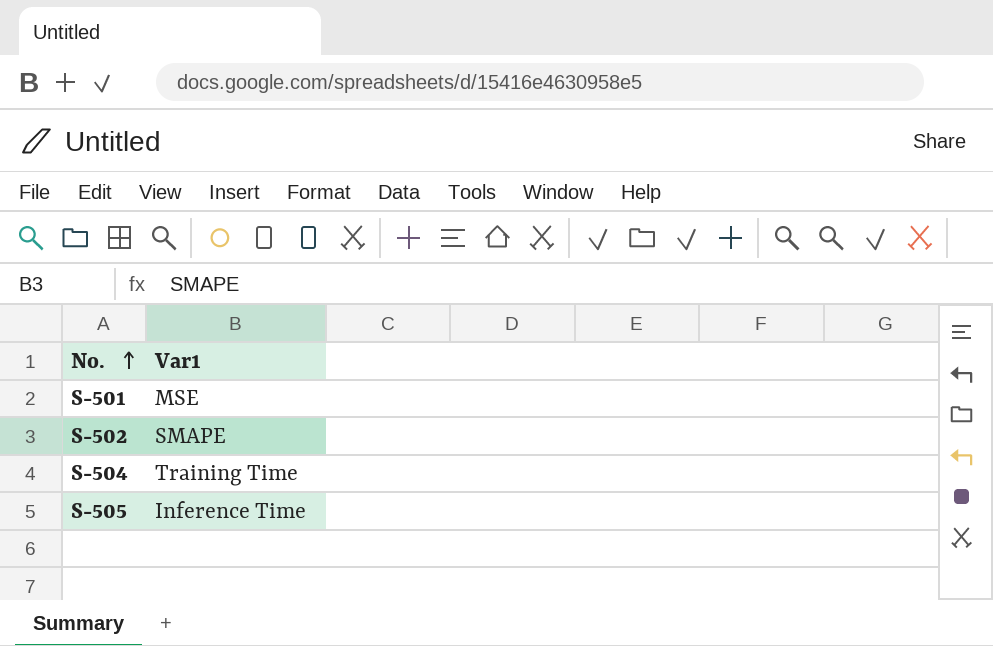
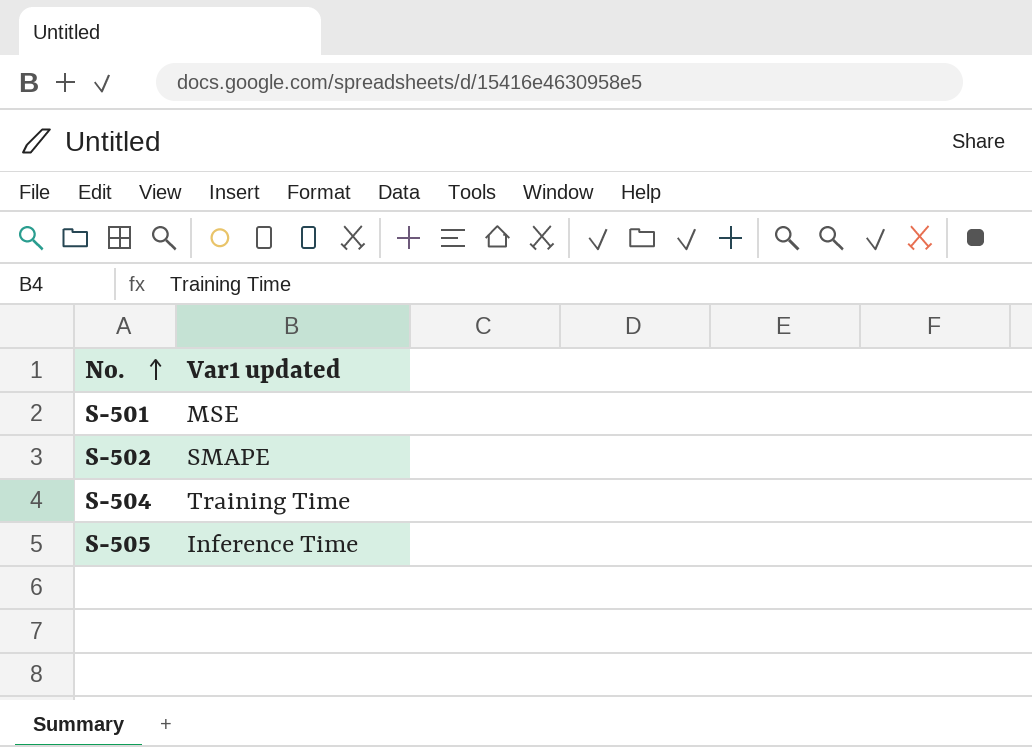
column name: Var1 -> Var1 updated

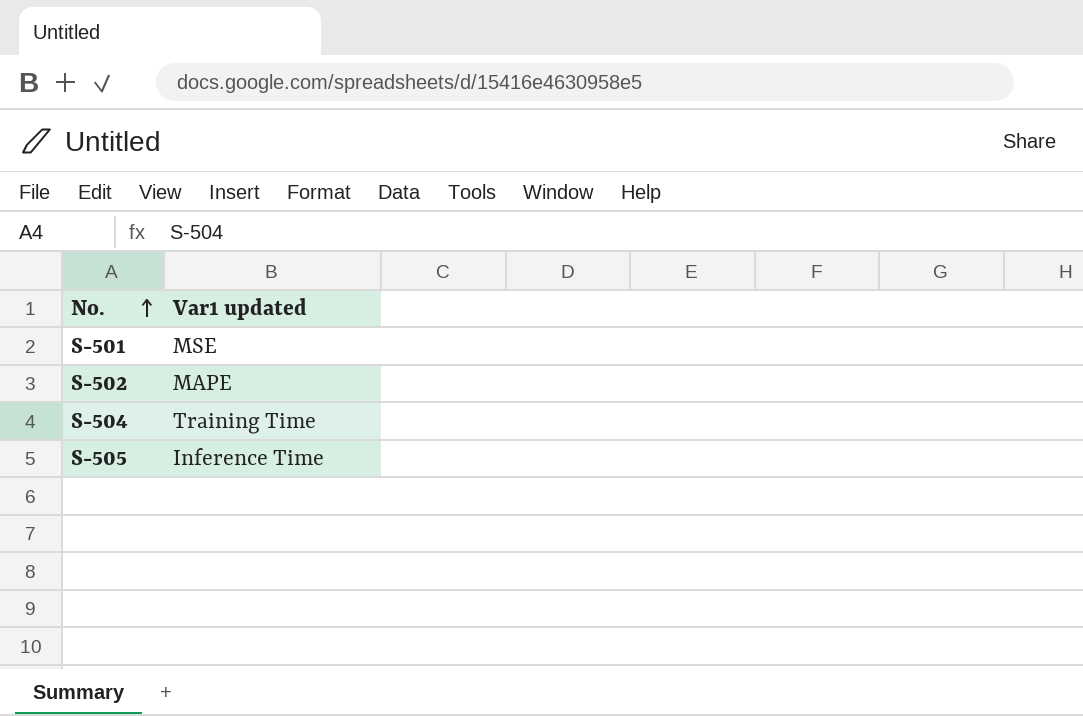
S-502 | Var1 updated: SMAPE -> MAPE

